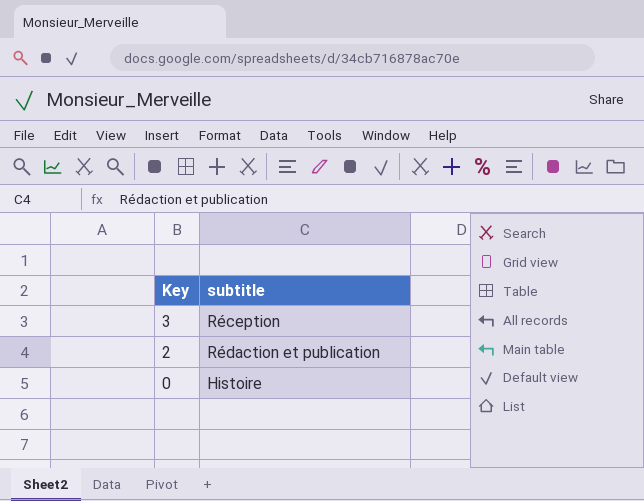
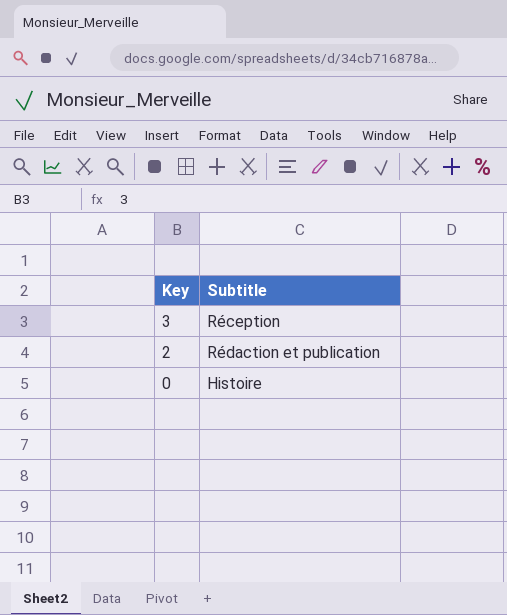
column name: subtitle -> Subtitle

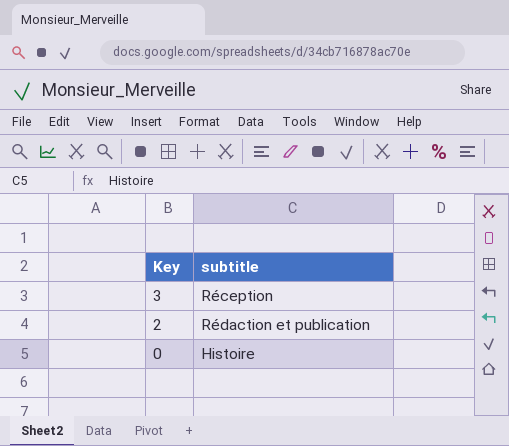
column name: Subtitle -> subtitle

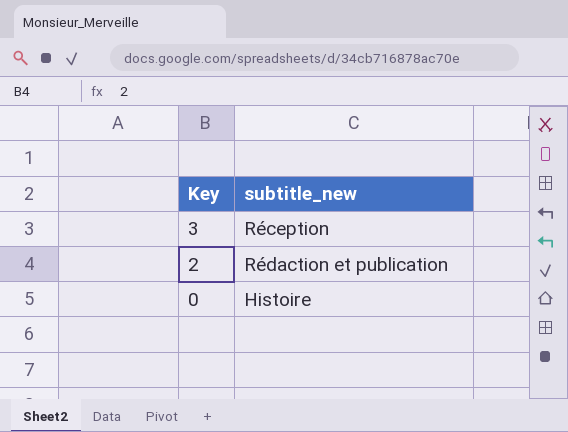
column name: subtitle -> subtitle_new

